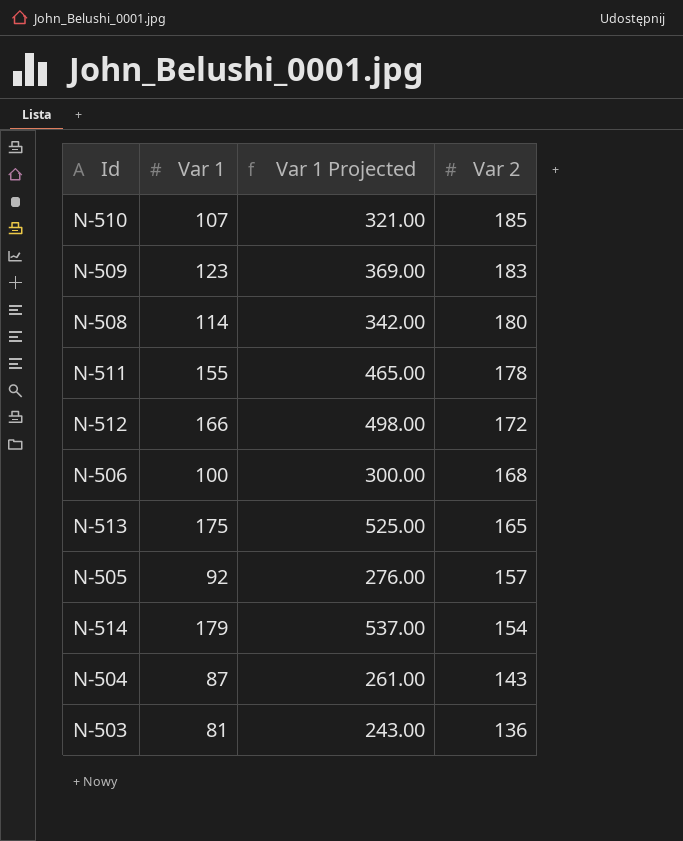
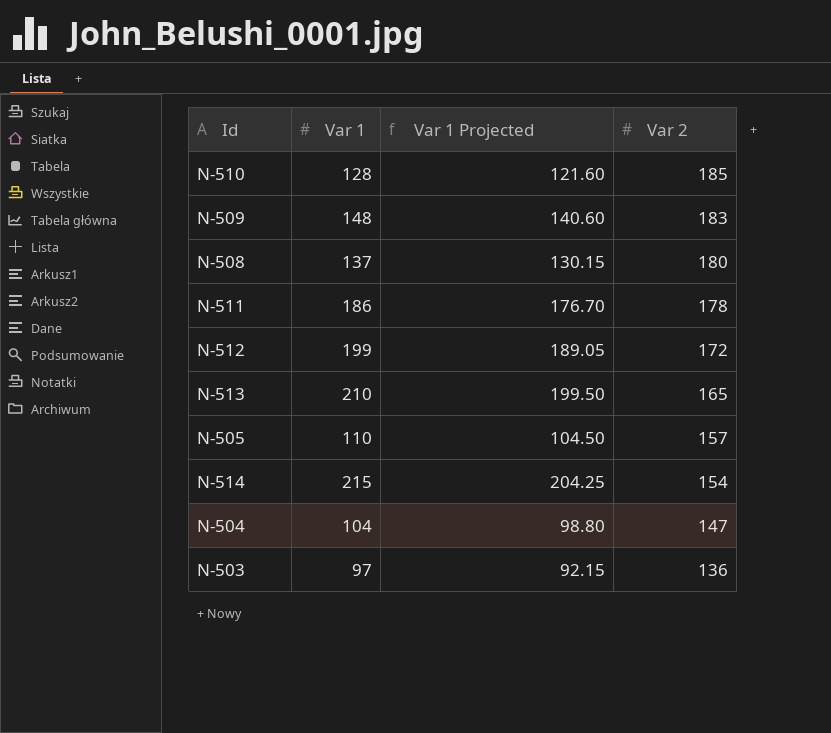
column Var 1 Projected | formula: [Var 1] * 3 -> [Var 1] * 0.95
row N-506: 100 | 300.00 | 168 -> none
N-510 | Var 1: 107 -> 128
N-509 | Var 1: 123 -> 148
N-508 | Var 1: 114 -> 137
N-511 | Var 1: 155 -> 186
N-512 | Var 1: 166 -> 199
N-513 | Var 1: 175 -> 210
N-505 | Var 1: 92 -> 110
N-514 | Var 1: 179 -> 215
N-504 | Var 1: 87 -> 104
N-504 | Var 2: 143 -> 147
N-503 | Var 1: 81 -> 97

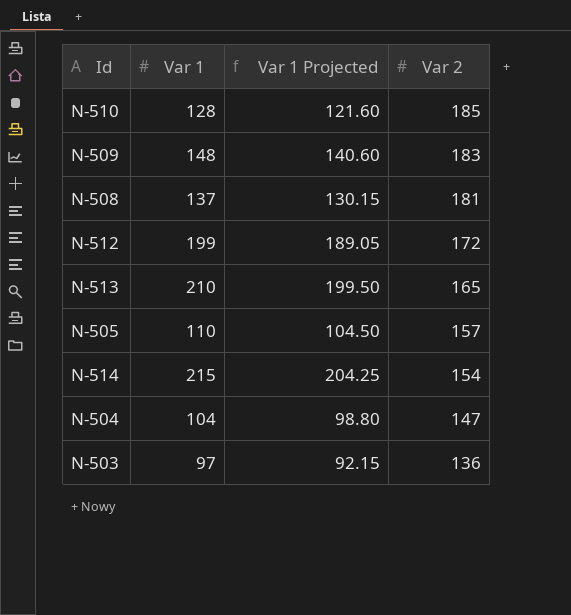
row N-511: 186 | 176.70 | 178 -> none
N-508 | Var 2: 180 -> 181

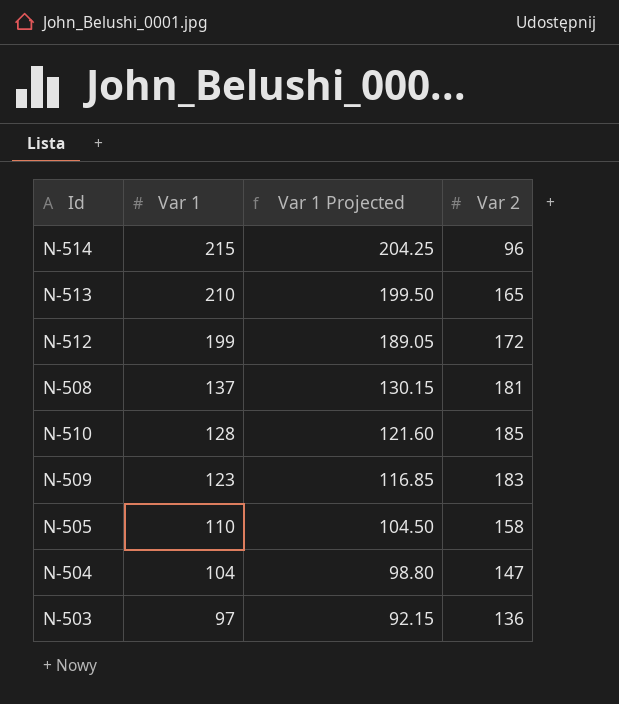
row order: Var 2 descending -> Var 1 descending
N-514 | Var 2: 154 -> 96
N-509 | Var 1: 148 -> 123
N-509 | Var 1 Projected: 140.60 -> 116.85
N-505 | Var 2: 157 -> 158

